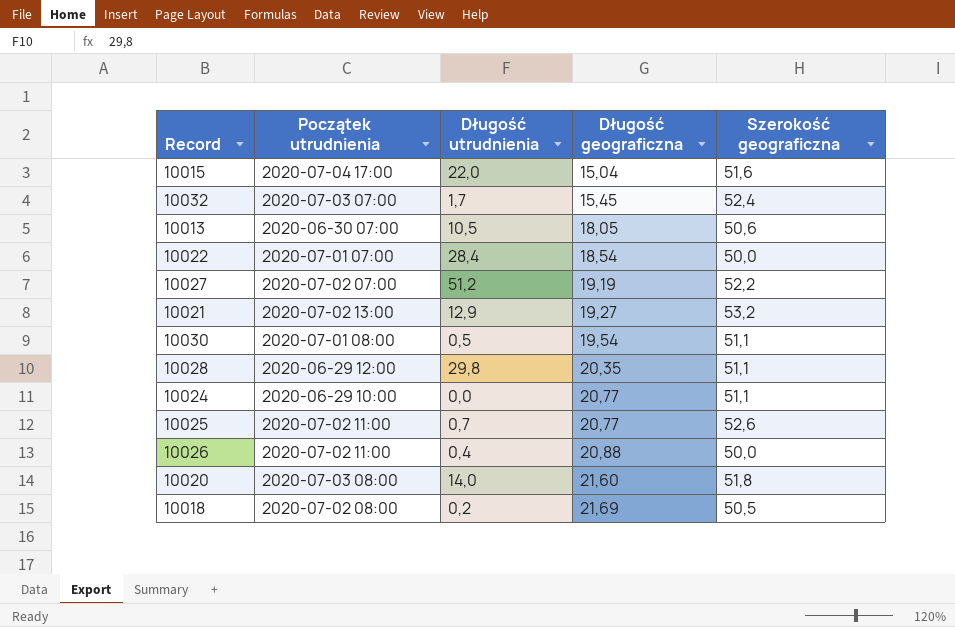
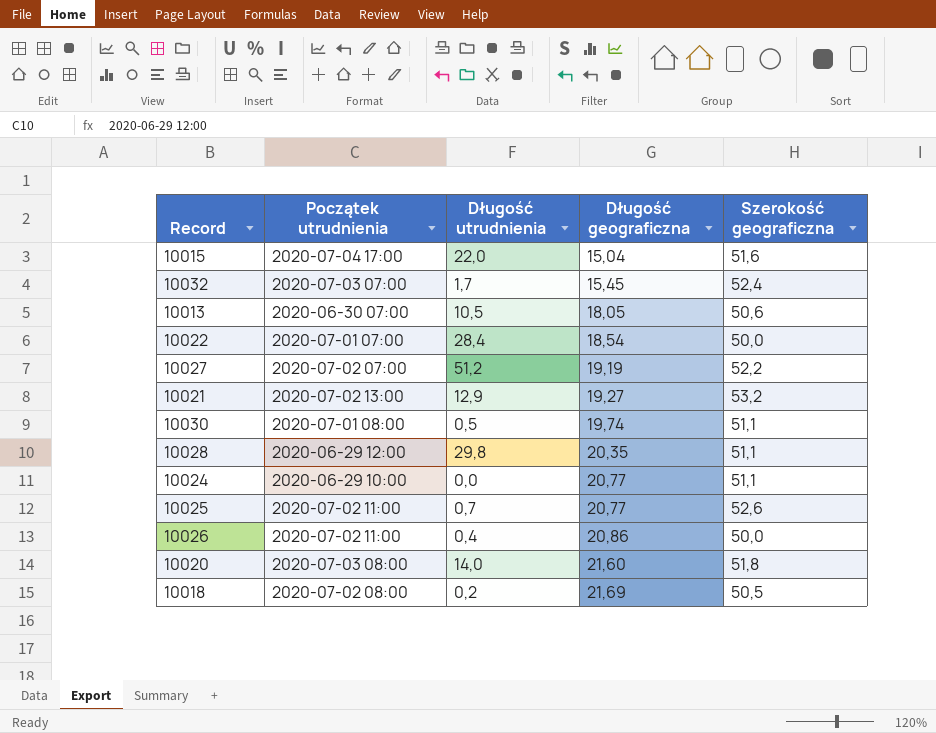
10030 | Długość geograficzna: 19,54 -> 19,74
10026 | Długość geograficzna: 20,88 -> 20,86

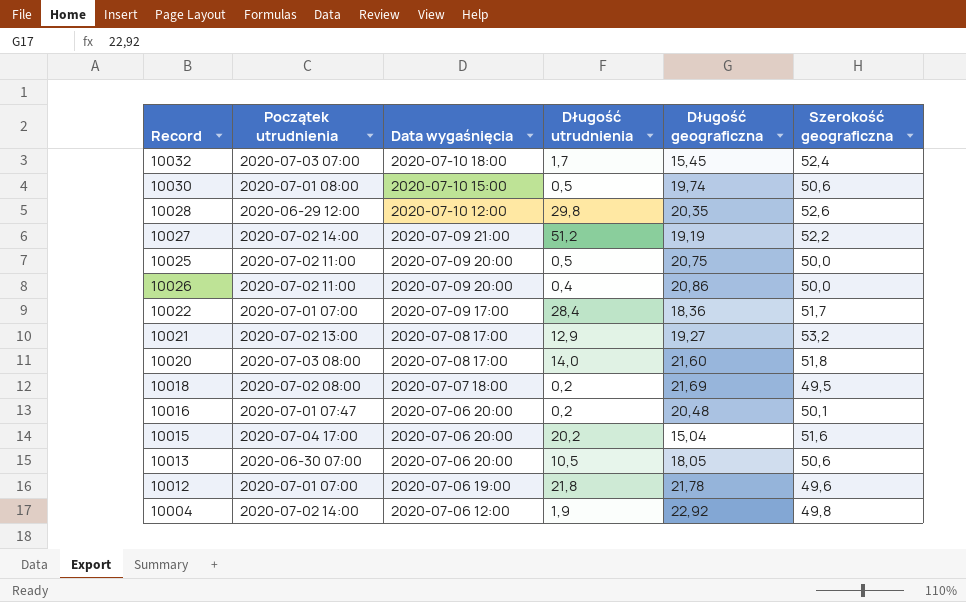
row order: Długość geograficzna ascending -> Data wygaśnięcia descending
column Data wygaśnięcia | position: none -> 3
row 10024: 2020-06-29 10:00 | 0,0 | 20,77 | 51,1 -> none
10030 | Szerokość geograficzna: 51,1 -> 50,6
10028 | Szerokość geograficzna: 51,1 -> 52,6
10027 | Początek utrudnienia: 2020-07-02 07:00 -> 2020-07-02 14:00
10025 | Długość utrudnienia: 0,7 -> 0,5
10025 | Długość geograficzna: 20,77 -> 20,75
10025 | Szerokość geograficzna: 52,6 -> 50,0
10022 | Długość geograficzna: 18,54 -> 18,36
10022 | Szerokość geograficzna: 50,0 -> 51,7
10018 | Szerokość geograficzna: 50,5 -> 49,5
row 10016: none -> 2020-07-01 07:47 | 2020-07-06 20:00 | 0,2 | 20,48 | 50,1
10015 | Długość utrudnienia: 22,0 -> 20,2
row 10012: none -> 2020-07-01 07:00 | 2020-07-06 19:00 | 21,8 | 21,78 | 49,6
row 10004: none -> 2020-07-02 14:00 | 2020-07-06 12:00 | 1,9 | 22,92 | 49,8

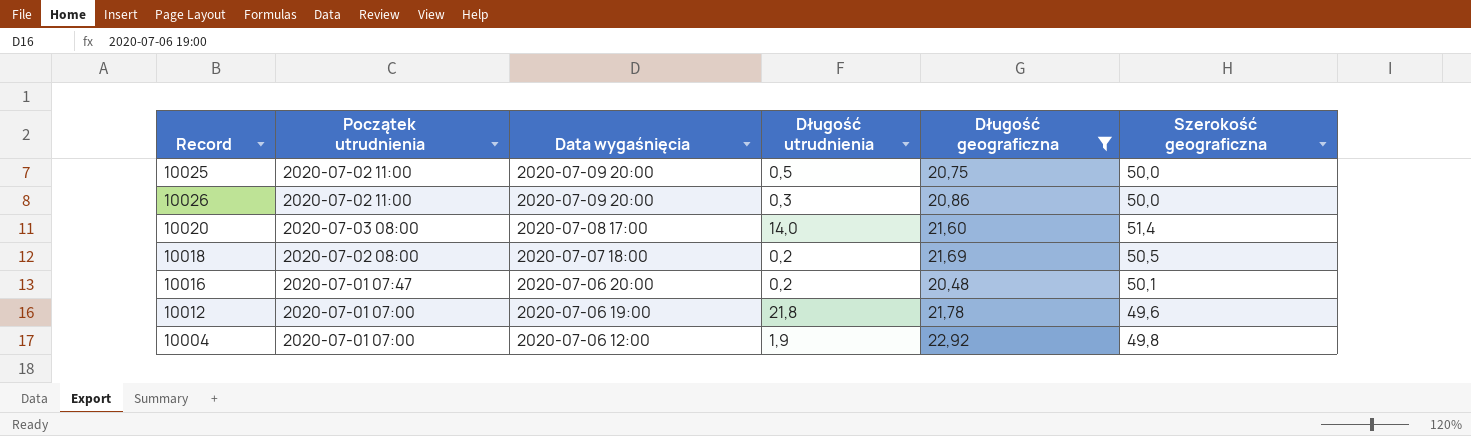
filter: none -> Długość geograficzna >= 20,48
10026 | Długość utrudnienia: 0,4 -> 0,3
10020 | Szerokość geograficzna: 51,8 -> 51,4
10018 | Szerokość geograficzna: 49,5 -> 50,5
10004 | Początek utrudnienia: 2020-07-02 14:00 -> 2020-07-01 07:00

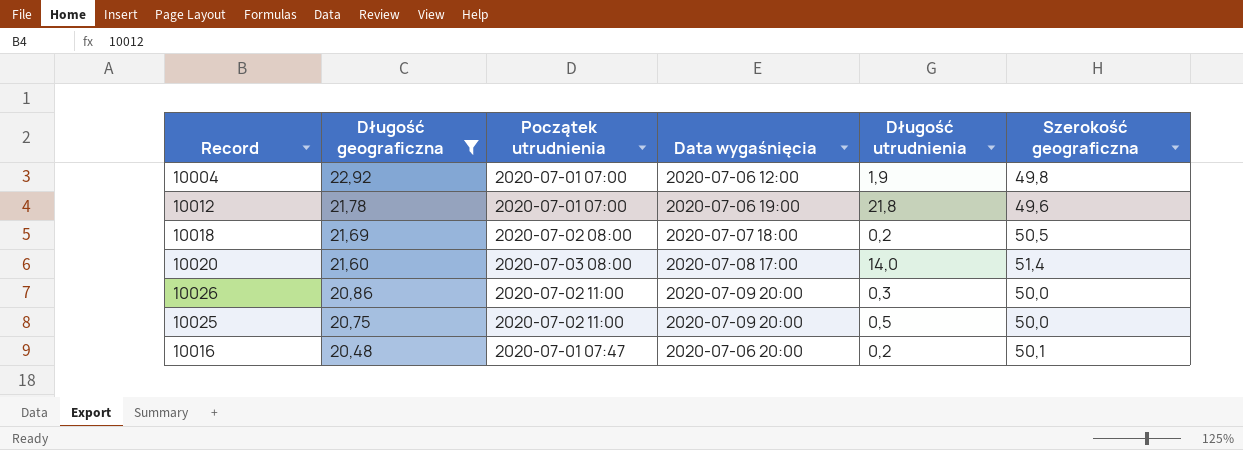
row order: Data wygaśnięcia descending -> Długość geograficzna descending
column Długość geograficzna | position: 5 -> 2

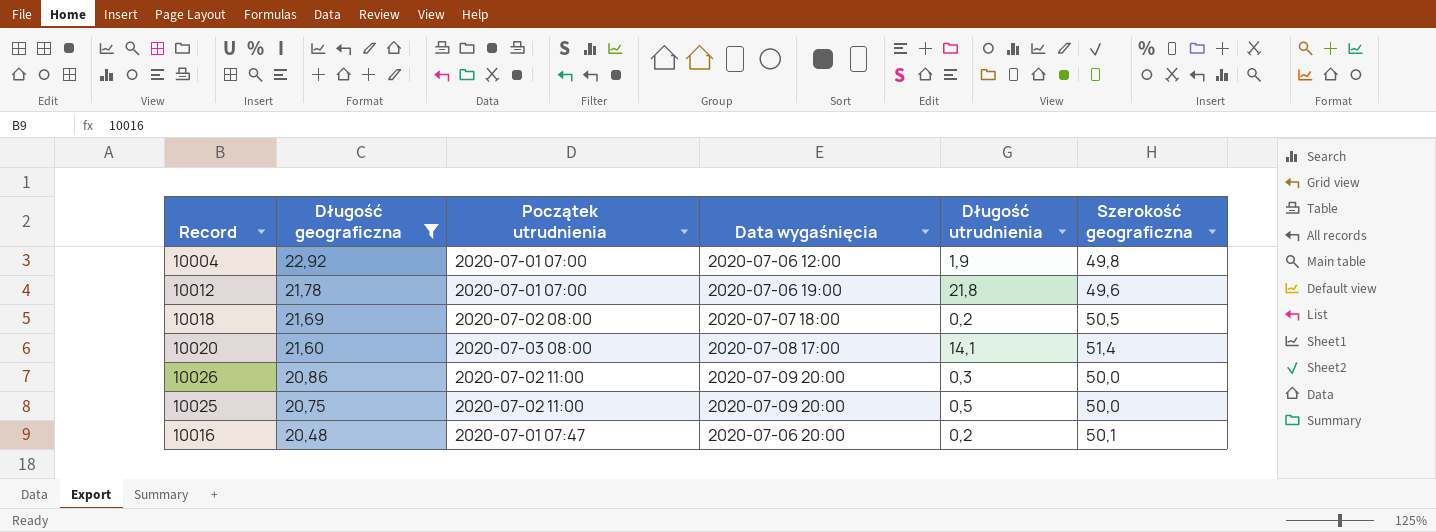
10020 | Długość utrudnienia: 14,0 -> 14,1

